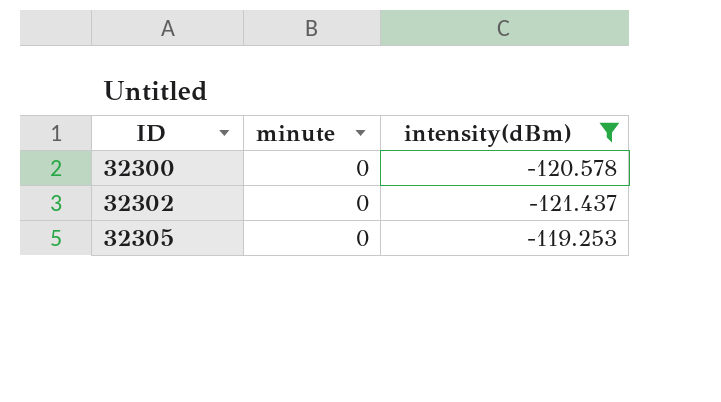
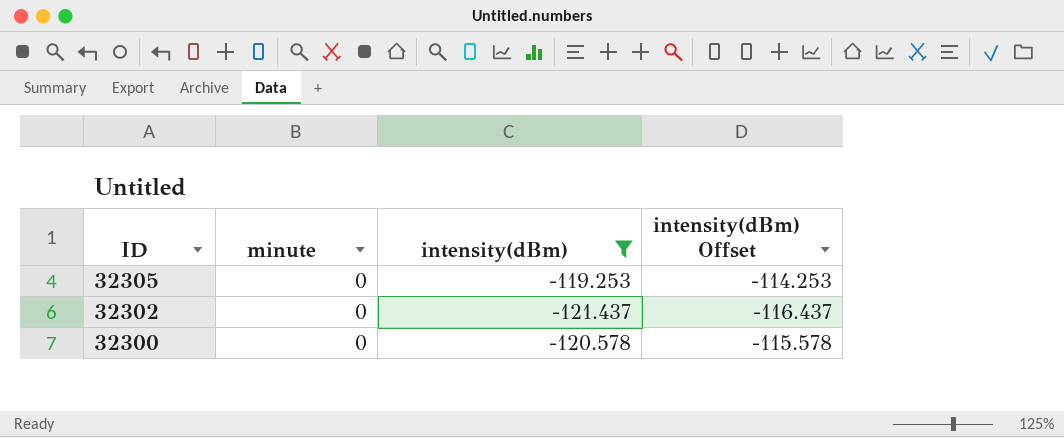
row order: ID ascending -> ID descending
column intensity(dBm) Offset | formula: none -> [intensity(dBm)] + 5

